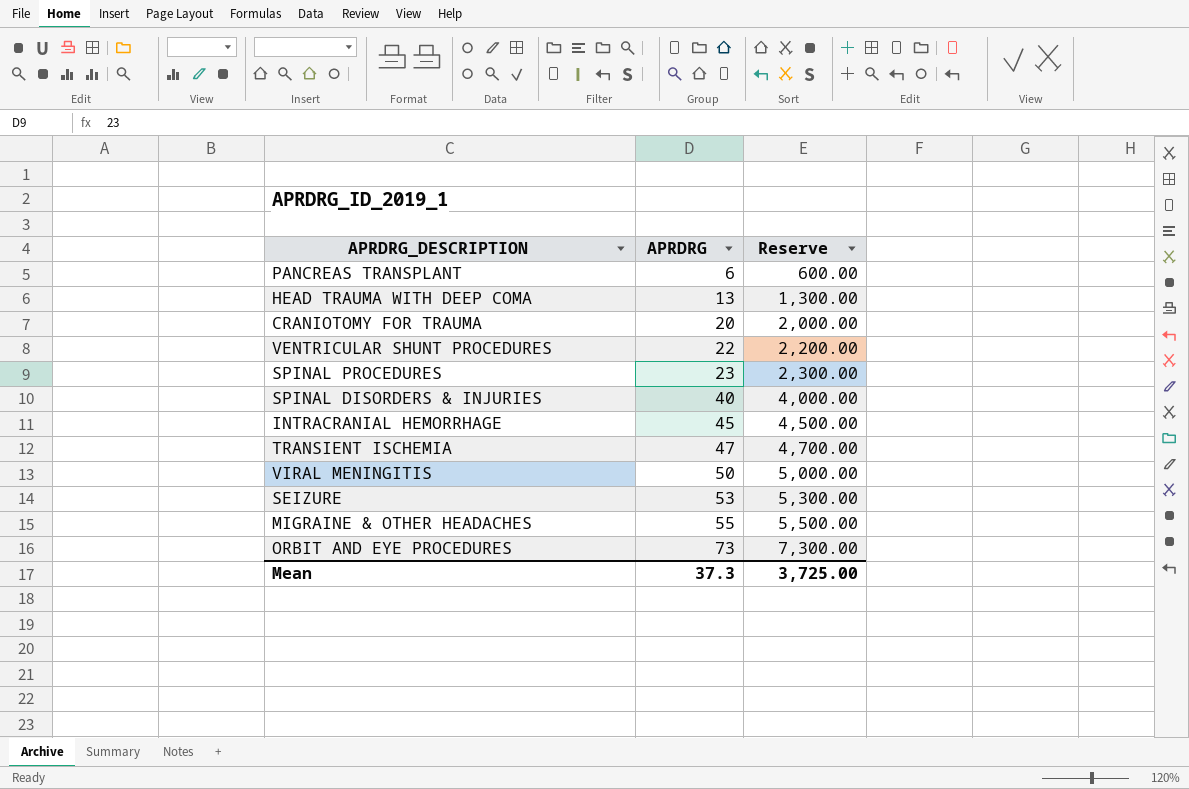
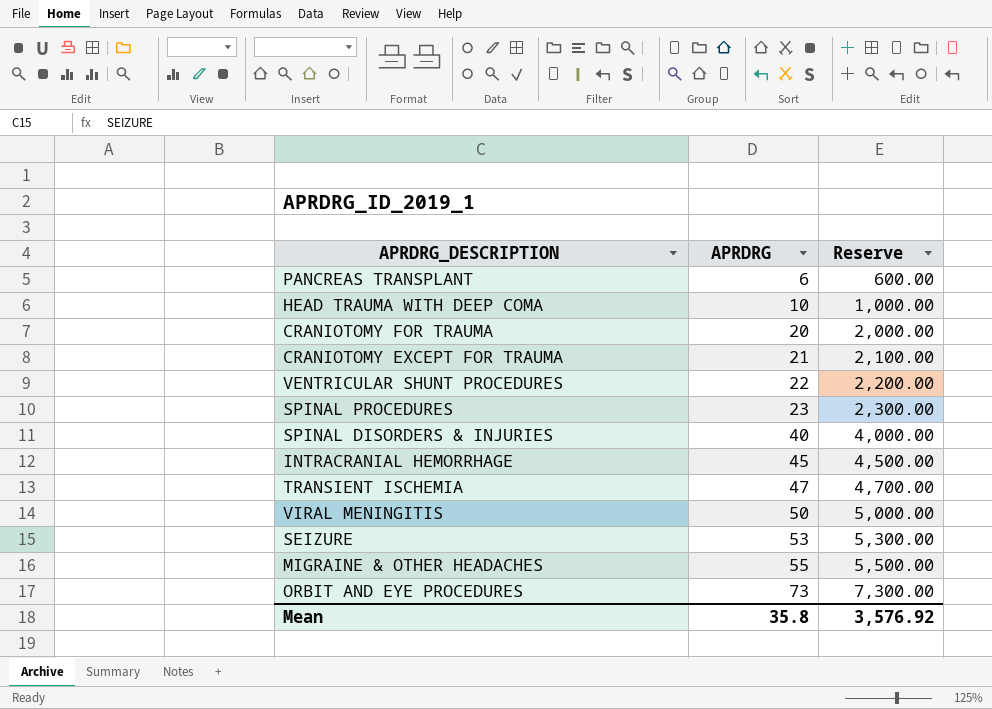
HEAD TRAUMA WITH DEEP COMA | APRDRG: 13 -> 10
HEAD TRAUMA WITH DEEP COMA | Reserve: 1,300.00 -> 1,000.00
row CRANIOTOMY EXCEPT FOR TRAUMA: none -> 21 | 2,100.00
Mean | APRDRG: 37.3 -> 35.8
Mean | Reserve: 3,725.00 -> 3,576.92

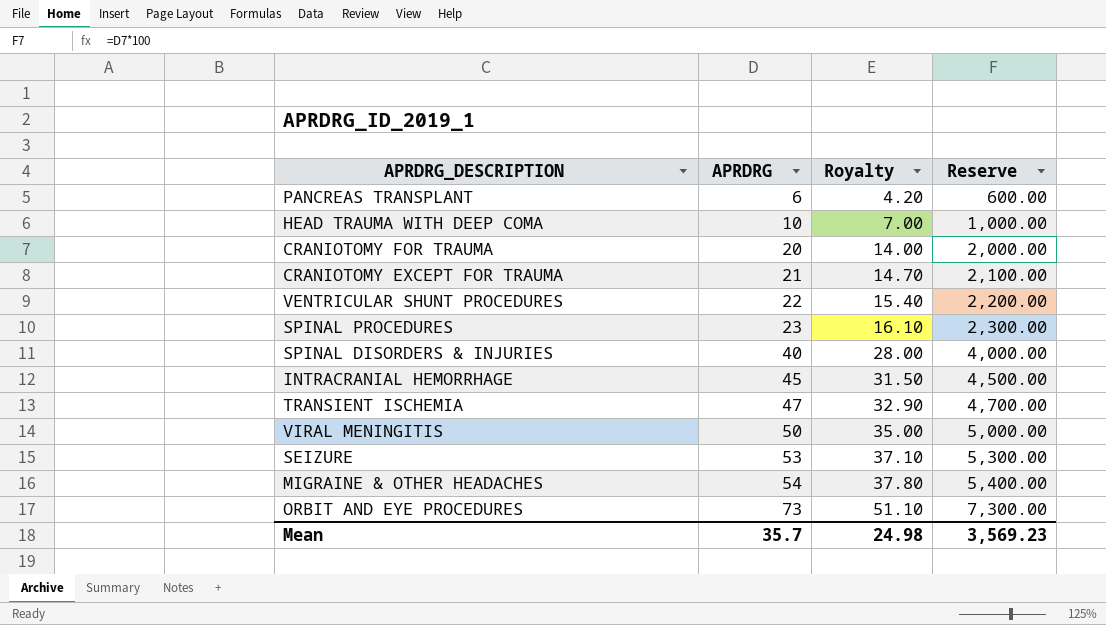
column Royalty | formula: none -> [APRDRG] * 0.7
MIGRAINE & OTHER HEADACHES | APRDRG: 55 -> 54
MIGRAINE & OTHER HEADACHES | Reserve: 5,500.00 -> 5,400.00
Mean | APRDRG: 35.8 -> 35.7
Mean | Reserve: 3,576.92 -> 3,569.23

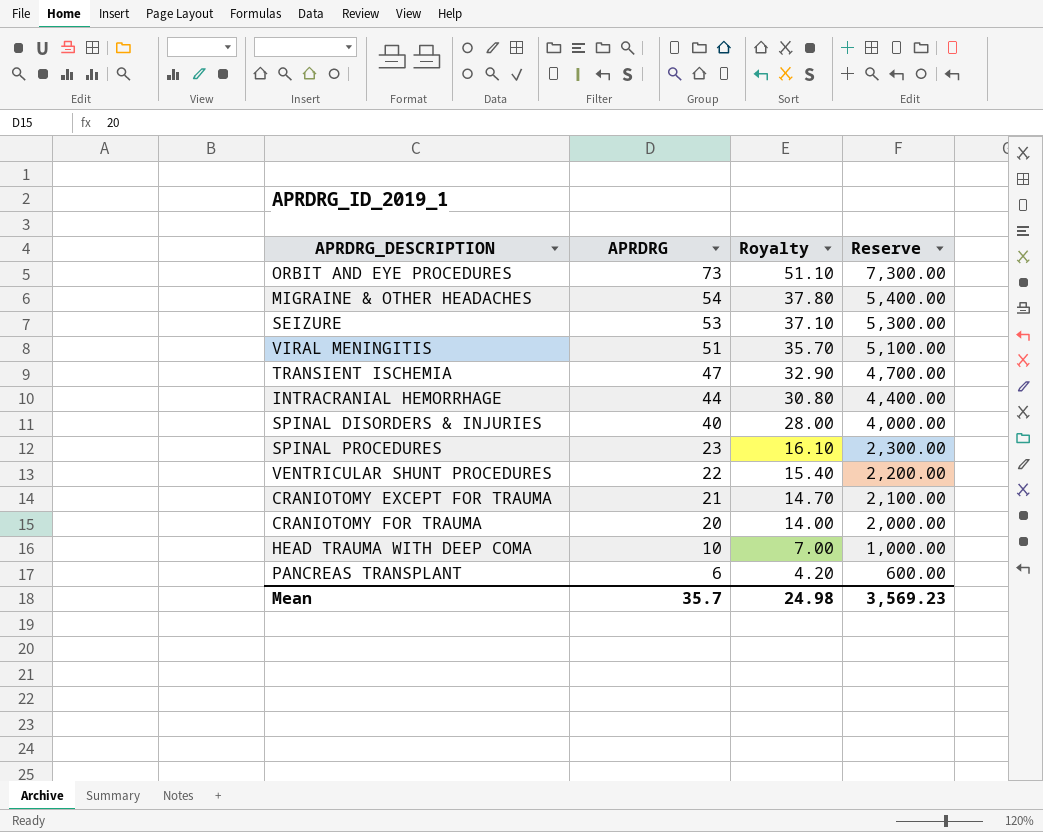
row order: APRDRG ascending -> APRDRG descending
VIRAL MENINGITIS | APRDRG: 50 -> 51
VIRAL MENINGITIS | Royalty: 35.00 -> 35.70
VIRAL MENINGITIS | Reserve: 5,000.00 -> 5,100.00
INTRACRANIAL HEMORRHAGE | APRDRG: 45 -> 44
INTRACRANIAL HEMORRHAGE | Royalty: 31.50 -> 30.80
INTRACRANIAL HEMORRHAGE | Reserve: 4,500.00 -> 4,400.00

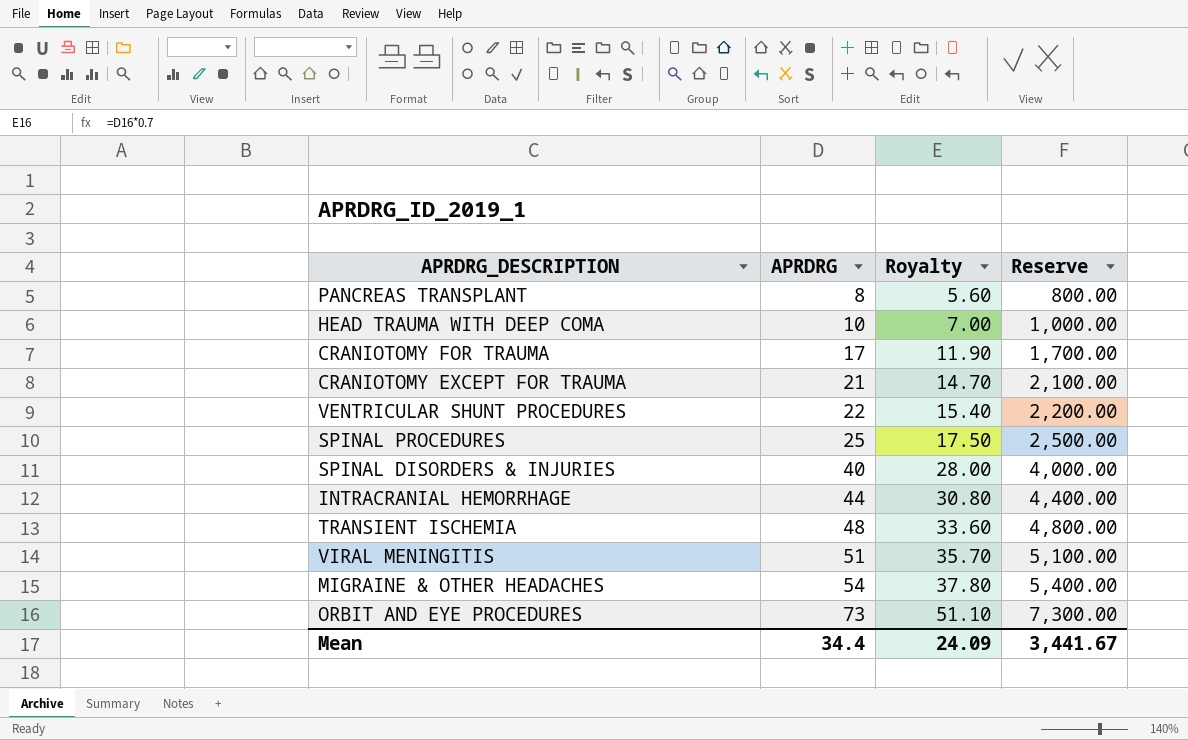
row order: APRDRG descending -> APRDRG ascending
row SEIZURE: 53 | 37.10 | 5,300.00 -> none
PANCREAS TRANSPLANT | APRDRG: 6 -> 8
PANCREAS TRANSPLANT | Royalty: 4.20 -> 5.60
PANCREAS TRANSPLANT | Reserve: 600.00 -> 800.00
CRANIOTOMY FOR TRAUMA | APRDRG: 20 -> 17
CRANIOTOMY FOR TRAUMA | Royalty: 14.00 -> 11.90
CRANIOTOMY FOR TRAUMA | Reserve: 2,000.00 -> 1,700.00
SPINAL PROCEDURES | APRDRG: 23 -> 25
SPINAL PROCEDURES | Royalty: 16.10 -> 17.50
SPINAL PROCEDURES | Reserve: 2,300.00 -> 2,500.00
TRANSIENT ISCHEMIA | APRDRG: 47 -> 48
TRANSIENT ISCHEMIA | Royalty: 32.90 -> 33.60
TRANSIENT ISCHEMIA | Reserve: 4,700.00 -> 4,800.00
Mean | APRDRG: 35.7 -> 34.4
Mean | Royalty: 24.98 -> 24.09
Mean | Reserve: 3,569.23 -> 3,441.67

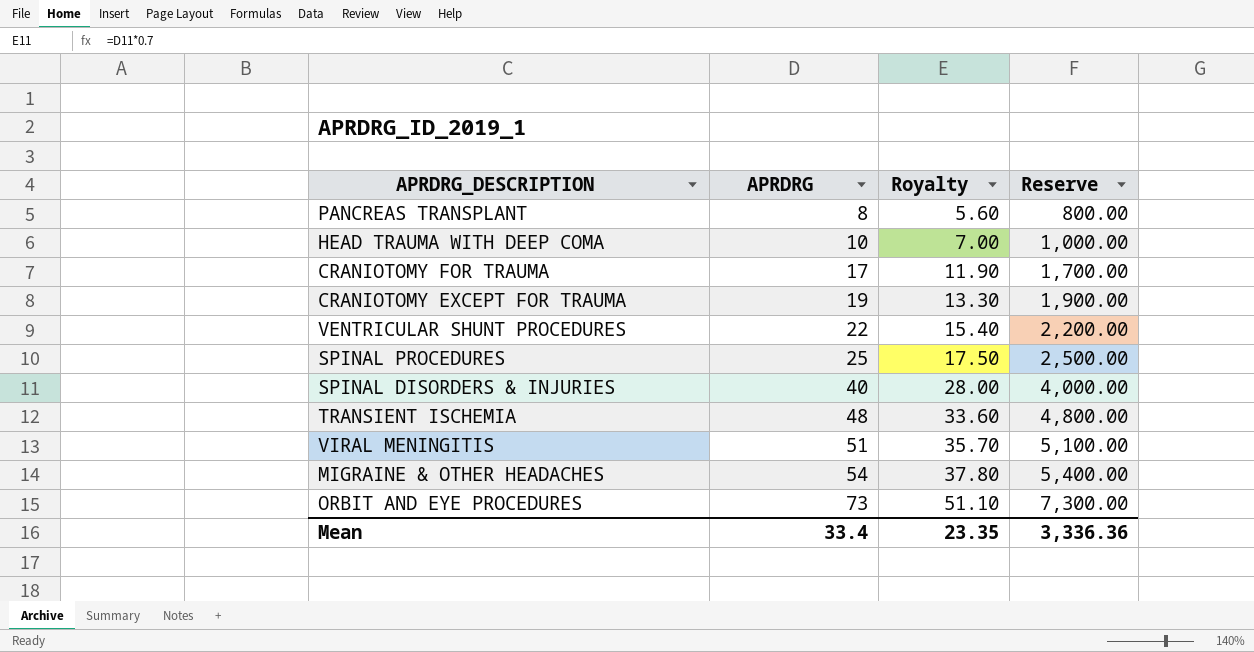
row INTRACRANIAL HEMORRHAGE: 44 | 30.80 | 4,400.00 -> none
CRANIOTOMY EXCEPT FOR TRAUMA | APRDRG: 21 -> 19
CRANIOTOMY EXCEPT FOR TRAUMA | Royalty: 14.70 -> 13.30
CRANIOTOMY EXCEPT FOR TRAUMA | Reserve: 2,100.00 -> 1,900.00
Mean | APRDRG: 34.4 -> 33.4
Mean | Royalty: 24.09 -> 23.35
Mean | Reserve: 3,441.67 -> 3,336.36

